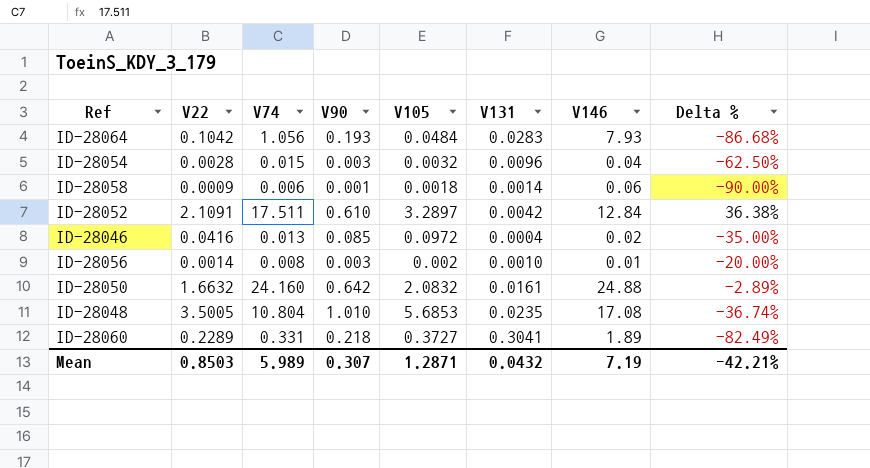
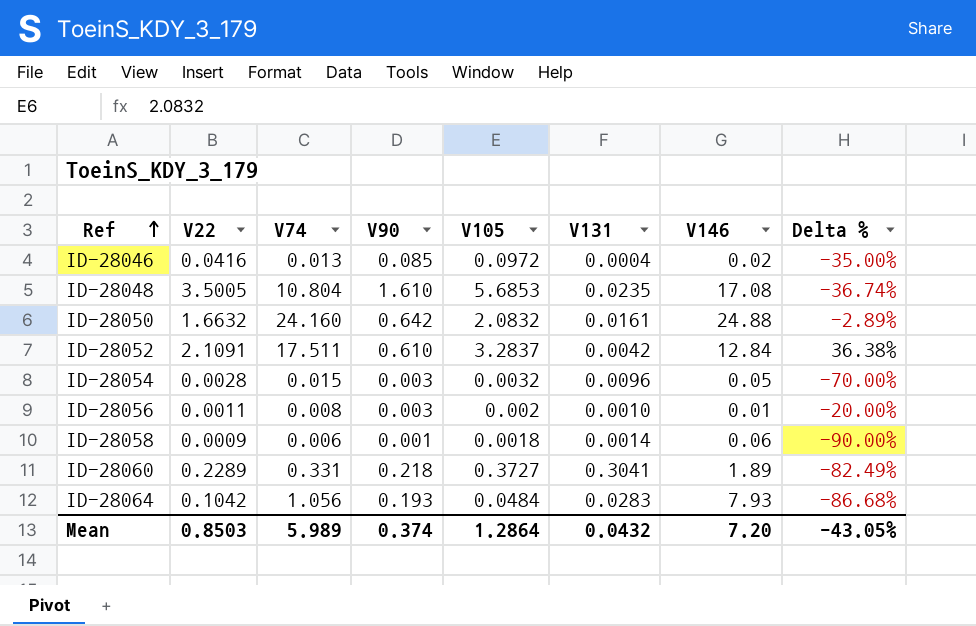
row order: none -> Ref ascending
ID-28048 | V90: 1.010 -> 1.610
ID-28052 | V105: 3.2897 -> 3.2837
ID-28054 | V146: 0.04 -> 0.05
ID-28054 | Delta %: -62.50% -> -70.00%
ID-28056 | V22: 0.0014 -> 0.0011
Mean | V90: 0.307 -> 0.374
Mean | V105: 1.2871 -> 1.2864
Mean | V146: 7.19 -> 7.20
Mean | Delta %: -42.21% -> -43.05%

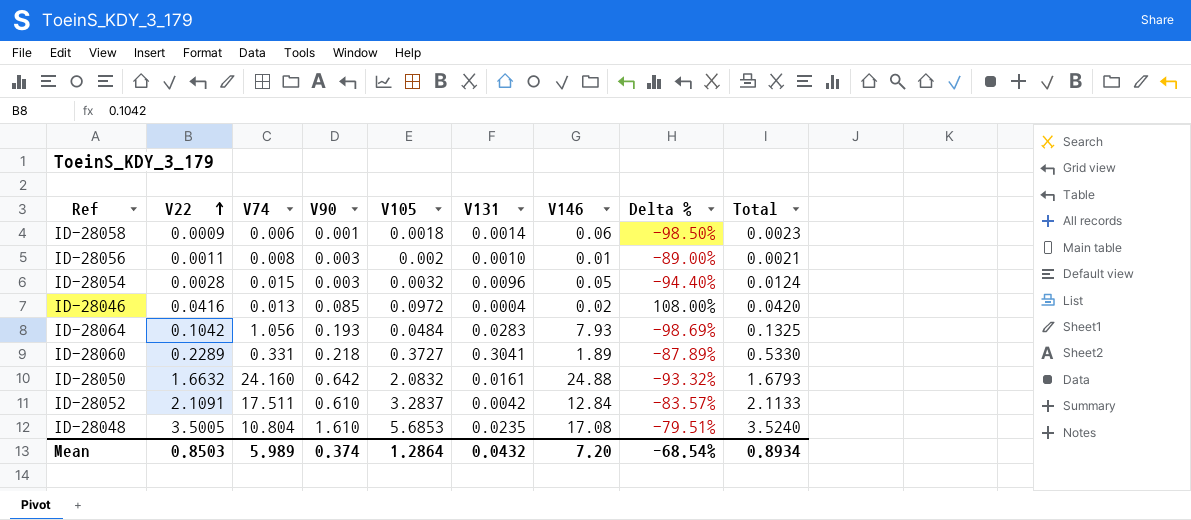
row order: Ref ascending -> V22 ascending
column Delta % | formula: ([V74] - [V146]) / [V146] -> ([V22] - [V146]) / [V146]
column Total | formula: none -> [V22] + [V131]
Mean | Delta %: -43.05% -> -68.54%

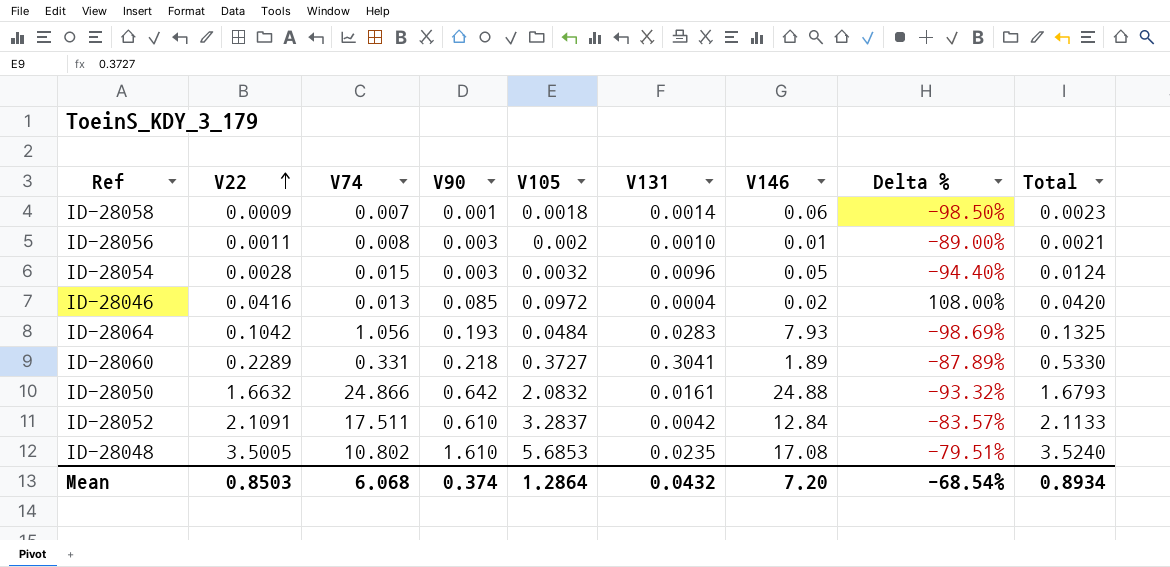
ID-28058 | V74: 0.006 -> 0.007
ID-28050 | V74: 24.160 -> 24.866
ID-28048 | V74: 10.804 -> 10.802
Mean | V74: 5.989 -> 6.068

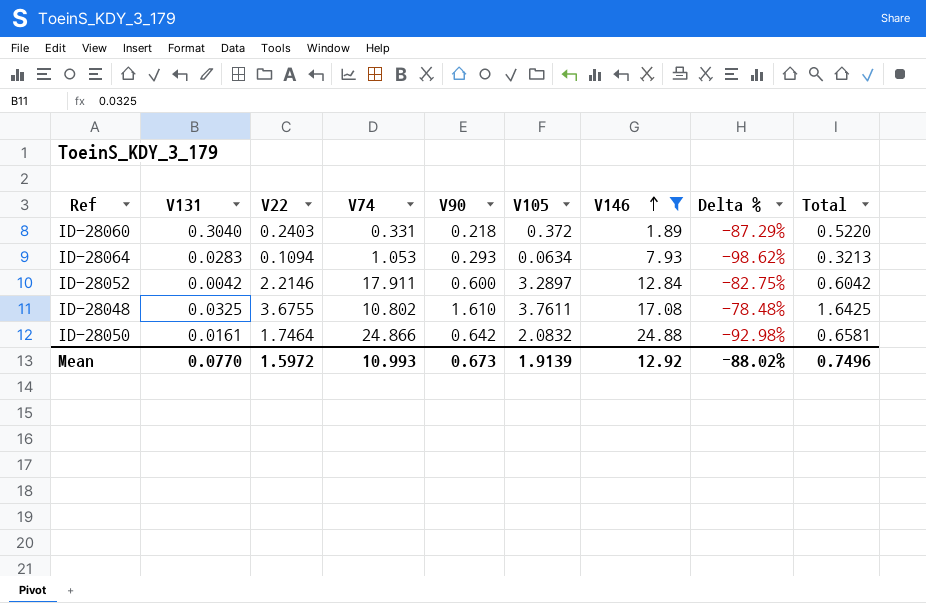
filter: none -> V146 >= 1.89
row order: V22 ascending -> V146 ascending
column V131 | position: 6 -> 2
column Total | formula: [V22] + [V131] -> [V131] + [V90]
ID-28060 | V131: 0.3041 -> 0.3040
ID-28060 | V22: 0.2289 -> 0.2403
ID-28060 | V105: 0.3727 -> 0.372
ID-28060 | Delta %: -87.89% -> -87.29%
ID-28064 | V22: 0.1042 -> 0.1094
ID-28064 | V74: 1.056 -> 1.053
ID-28064 | V90: 0.193 -> 0.293
ID-28064 | V105: 0.0484 -> 0.0634
ID-28064 | Delta %: -98.69% -> -98.62%
ID-28052 | V22: 2.1091 -> 2.2146
ID-28052 | V74: 17.511 -> 17.911
ID-28052 | V90: 0.610 -> 0.600
ID-28052 | V105: 3.2837 -> 3.2897
ID-28052 | Delta %: -83.57% -> -82.75%
ID-28048 | V131: 0.0235 -> 0.0325
ID-28048 | V22: 3.5005 -> 3.6755
ID-28048 | V105: 5.6853 -> 3.7611
ID-28048 | Delta %: -79.51% -> -78.48%
ID-28050 | V22: 1.6632 -> 1.7464
ID-28050 | Delta %: -93.32% -> -92.98%
Mean | V131: 0.0432 -> 0.0770
Mean | V22: 0.8503 -> 1.5972
Mean | V74: 6.068 -> 10.993
Mean | V90: 0.374 -> 0.673
Mean | V105: 1.2864 -> 1.9139
Mean | V146: 7.20 -> 12.92
Mean | Delta %: -68.54% -> -88.02%
Mean | Total: 0.8934 -> 0.7496

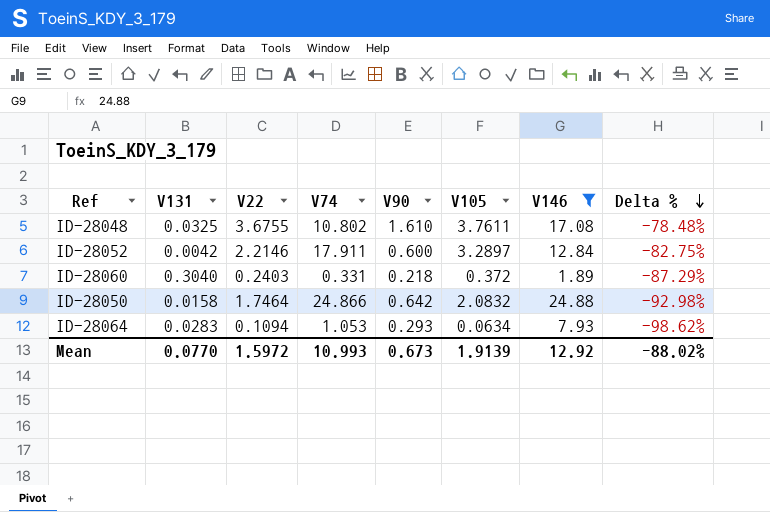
row order: V146 ascending -> Delta % descending
column Total | formula: [V131] + [V90] -> none
ID-28050 | V131: 0.0161 -> 0.0158

